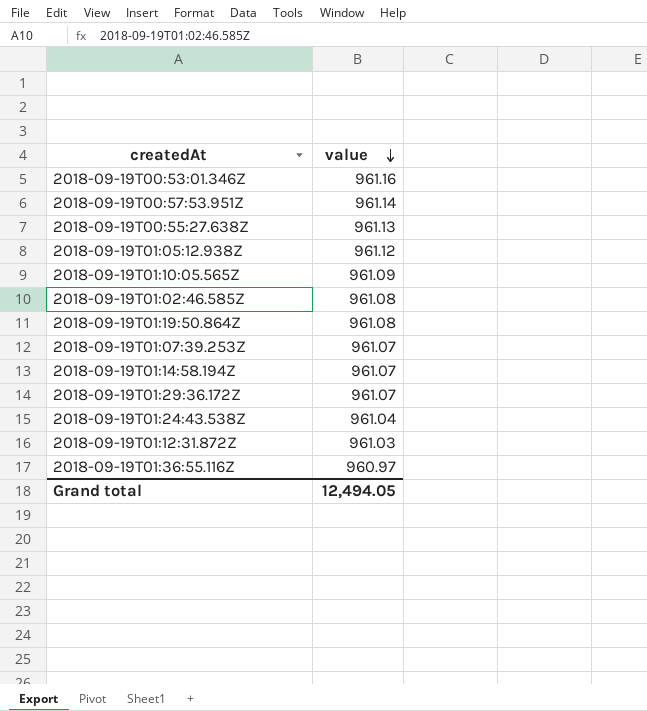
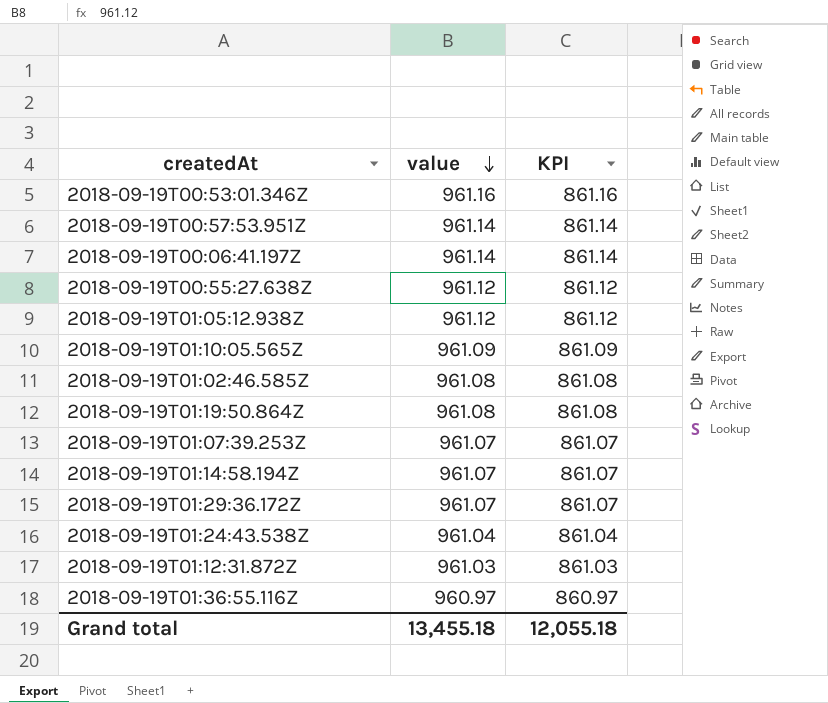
column KPI | formula: none -> [value] - 100
row 2018-09-19T00:06:41.197Z: none -> 961.14 | 861.14
2018-09-19T00:55:27.638Z | value: 961.13 -> 961.12
Grand total | value: 12,494.05 -> 13,455.18

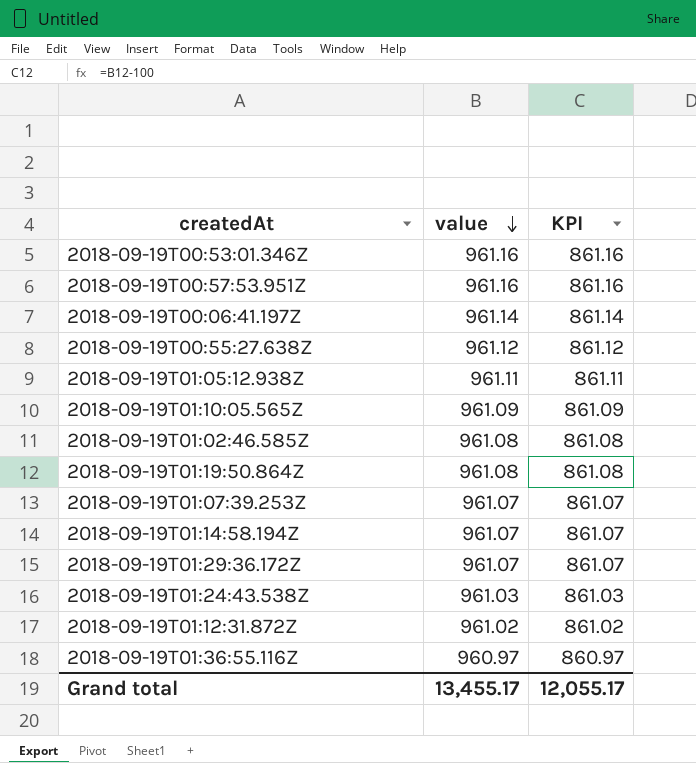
2018-09-19T00:57:53.951Z | value: 961.14 -> 961.16
2018-09-19T00:57:53.951Z | KPI: 861.14 -> 861.16
2018-09-19T01:05:12.938Z | value: 961.12 -> 961.11
2018-09-19T01:05:12.938Z | KPI: 861.12 -> 861.11
2018-09-19T01:24:43.538Z | value: 961.04 -> 961.03
2018-09-19T01:24:43.538Z | KPI: 861.04 -> 861.03
2018-09-19T01:12:31.872Z | value: 961.03 -> 961.02
2018-09-19T01:12:31.872Z | KPI: 861.03 -> 861.02
Grand total | value: 13,455.18 -> 13,455.17
Grand total | KPI: 12,055.18 -> 12,055.17

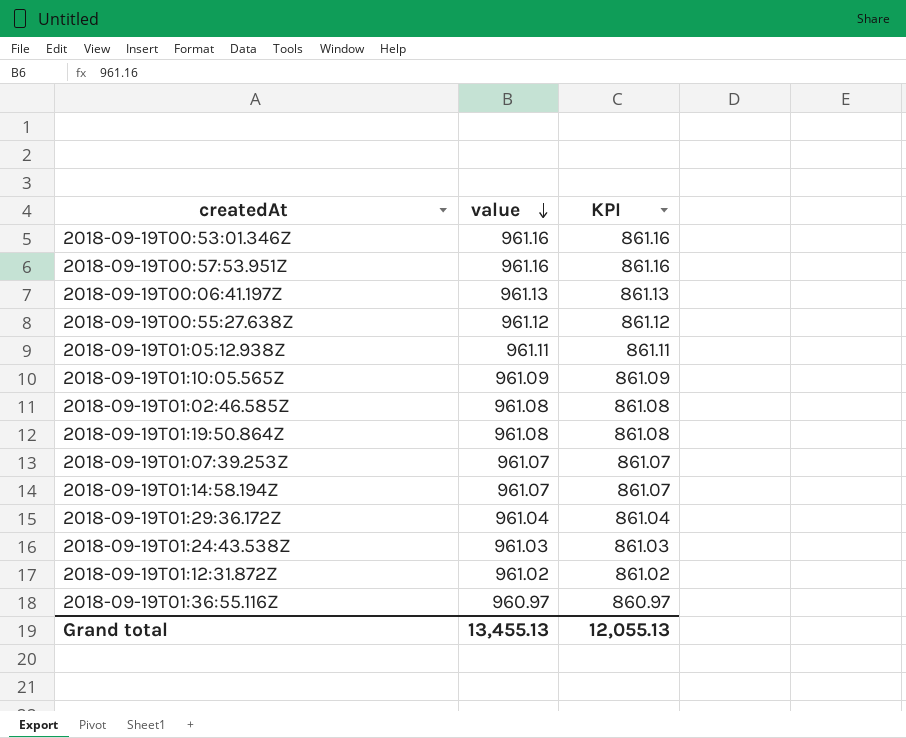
2018-09-19T00:06:41.197Z | value: 961.14 -> 961.13
2018-09-19T00:06:41.197Z | KPI: 861.14 -> 861.13
2018-09-19T01:29:36.172Z | value: 961.07 -> 961.04
2018-09-19T01:29:36.172Z | KPI: 861.07 -> 861.04
Grand total | value: 13,455.17 -> 13,455.13
Grand total | KPI: 12,055.17 -> 12,055.13

